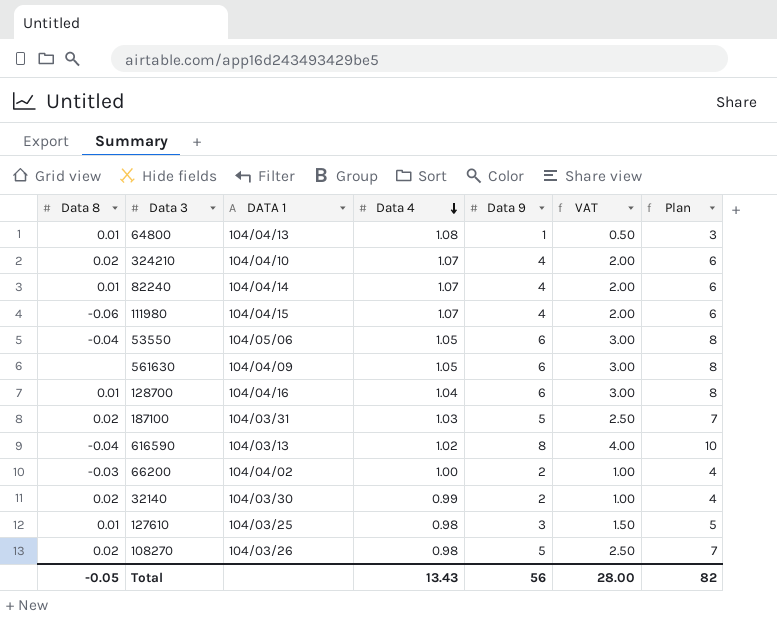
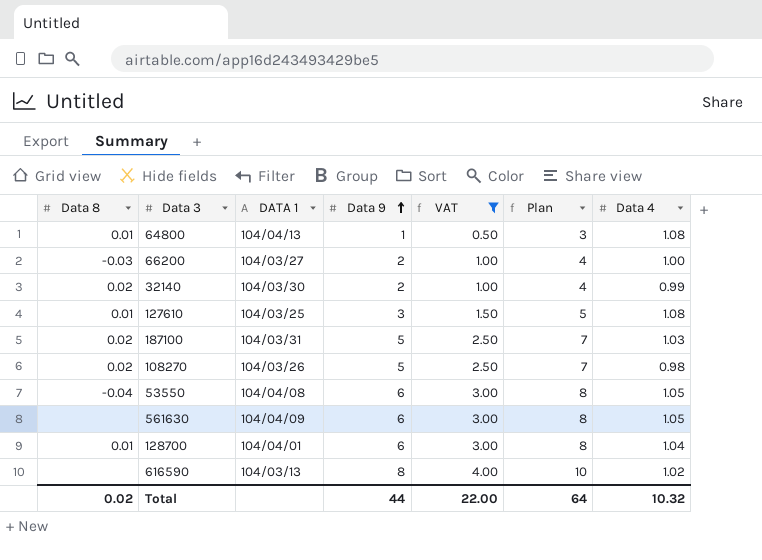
filter: none -> VAT != 2.00
row order: Data 4 descending -> Data 9 ascending
column Data 4 | position: 4 -> 7
66200 | DATA 1: 104/04/02 -> 104/03/27
127610 | Data 4: 0.98 -> 1.08
53550 | DATA 1: 104/05/06 -> 104/04/08
128700 | DATA 1: 104/04/16 -> 104/04/01
616590 | Data 8: -0.04 -> none
Total | Data 8: -0.05 -> 0.02
Total | Data 9: 56 -> 44
Total | VAT: 28.00 -> 22.00
Total | Plan: 82 -> 64
Total | Data 4: 13.43 -> 10.32

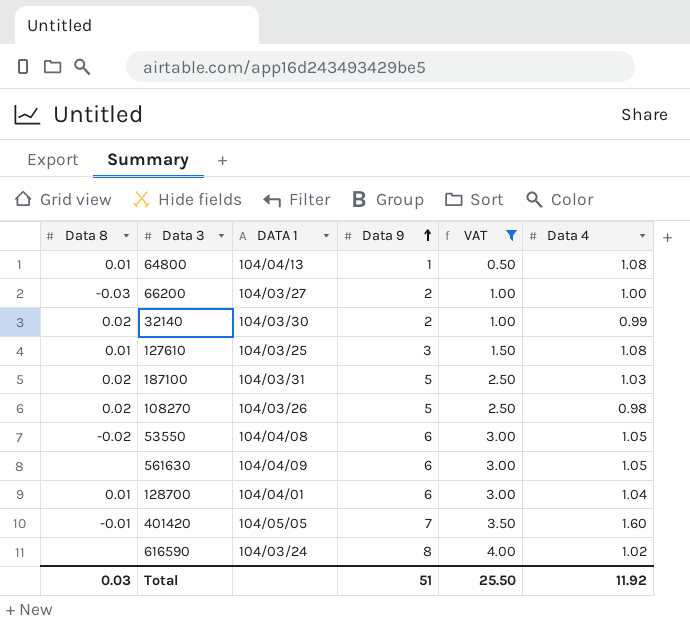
column Plan | formula: [Data 9] + 2 -> none
53550 | Data 8: -0.04 -> -0.02
row 401420: none -> -0.01 | 104/05/05 | 7 | 3.50 | 1.60
616590 | DATA 1: 104/03/13 -> 104/03/24
Total | Data 8: 0.02 -> 0.03
Total | Data 9: 44 -> 51
Total | VAT: 22.00 -> 25.50
Total | Data 4: 10.32 -> 11.92

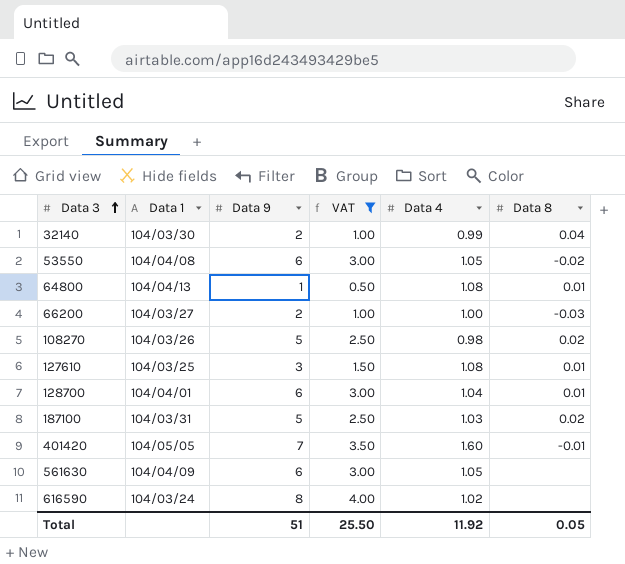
row order: Data 9 ascending -> Data 3 ascending
column name: DATA 1 -> Data 1
column Data 8 | position: 1 -> 6
32140 | Data 8: 0.02 -> 0.04
Total | Data 8: 0.03 -> 0.05

